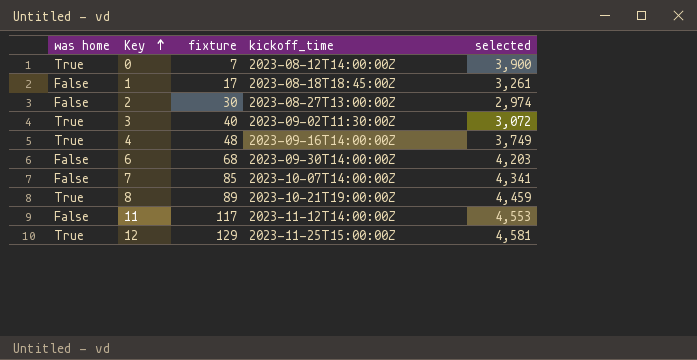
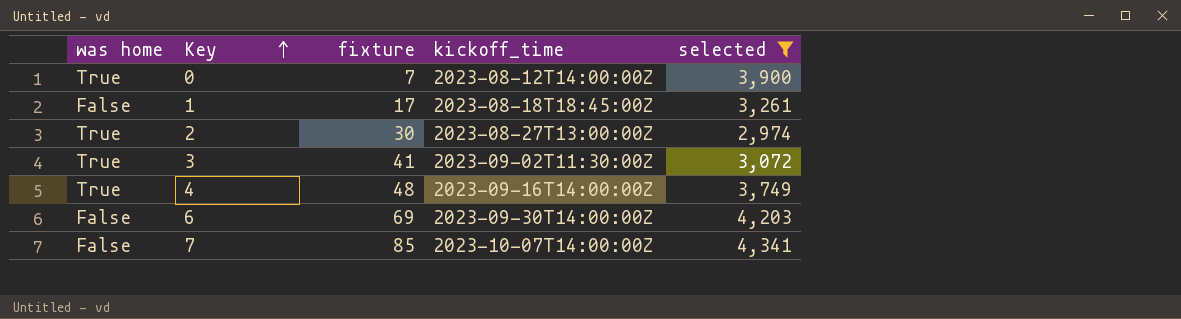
filter: none -> selected <= 4,341
2 | was home: False -> True
3 | fixture: 40 -> 41
6 | fixture: 68 -> 69

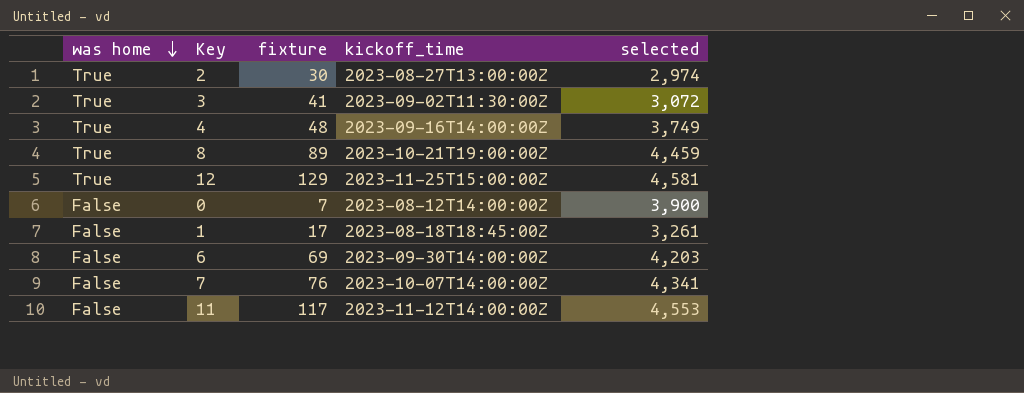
filter: selected <= 4,341 -> none
row order: Key ascending -> was home descending
0 | was home: True -> False
7 | fixture: 85 -> 76

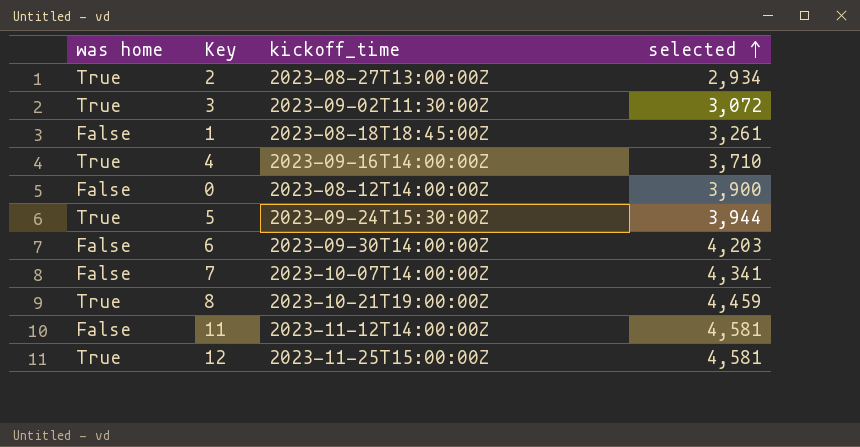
row order: was home descending -> selected ascending
column fixture | position: 3 -> none
2 | selected: 2,974 -> 2,934
4 | selected: 3,749 -> 3,710
row 5: none -> True | 2023-09-24T15:30:00Z | 3,944
11 | selected: 4,553 -> 4,581

